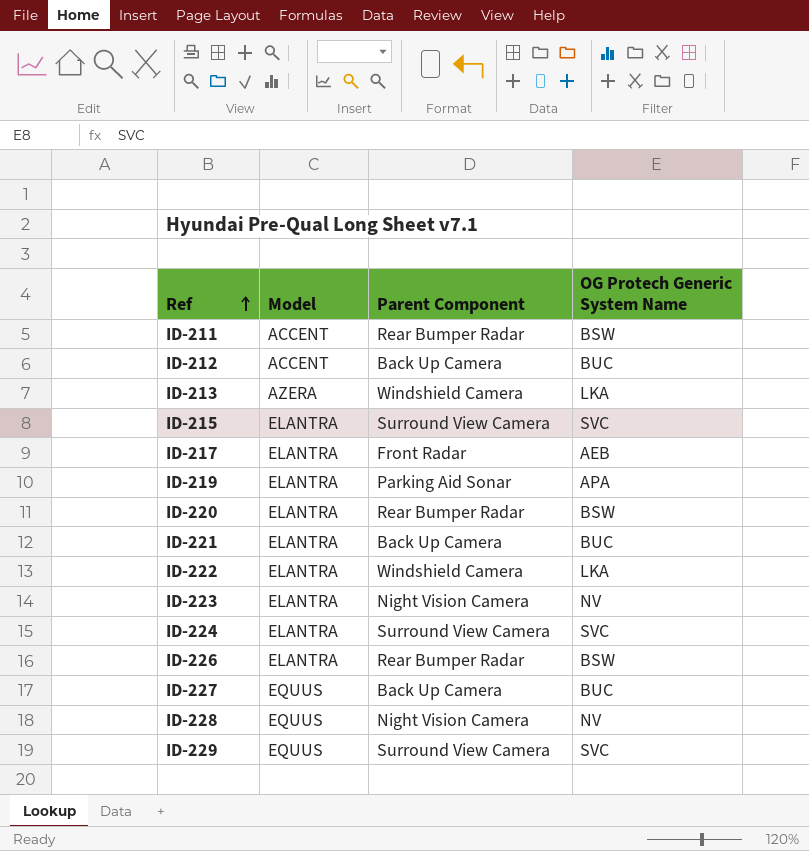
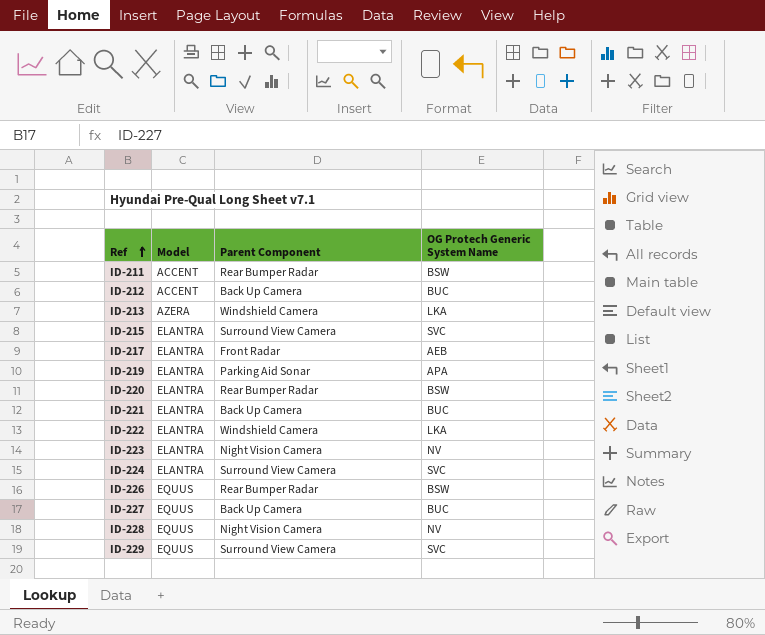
ID-226 | Model: ELANTRA -> EQUUS

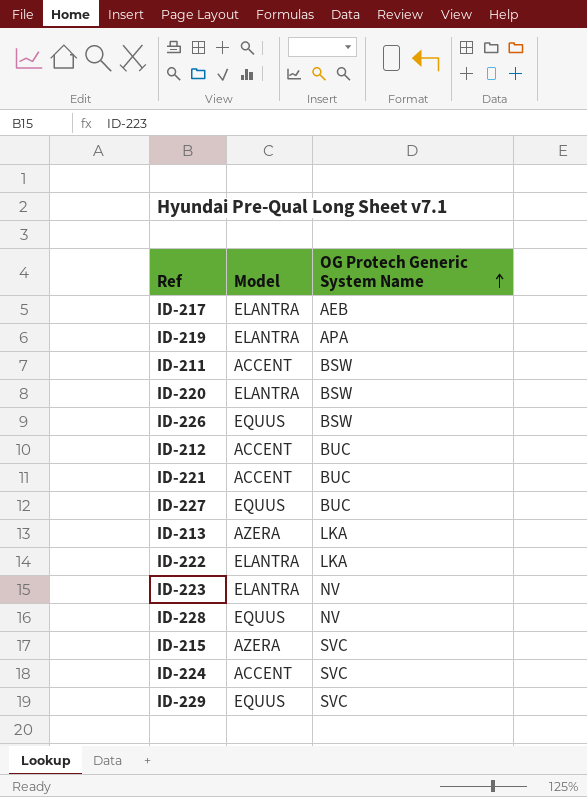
row order: Ref ascending -> OG Protech Generic System Name ascending
column Parent Component | position: 3 -> none
ID-221 | Model: ELANTRA -> ACCENT
ID-215 | Model: ELANTRA -> AZERA
ID-224 | Model: ELANTRA -> ACCENT

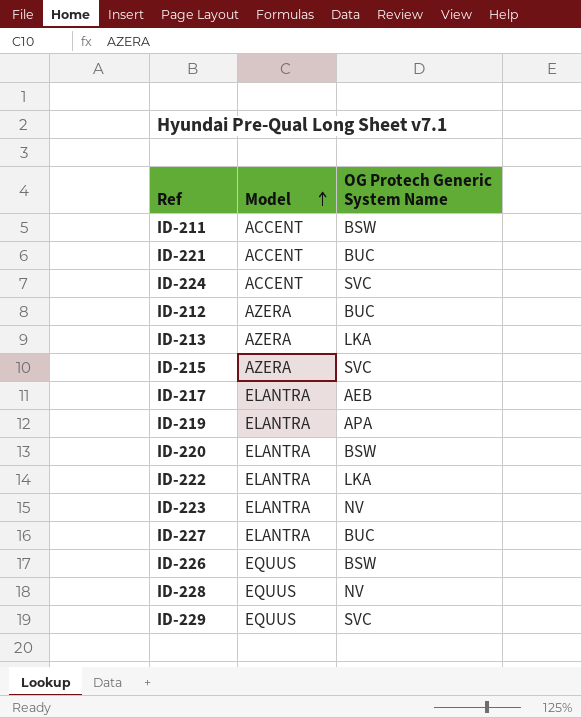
row order: OG Protech Generic System Name ascending -> Model ascending
ID-212 | Model: ACCENT -> AZERA
ID-227 | Model: EQUUS -> ELANTRA

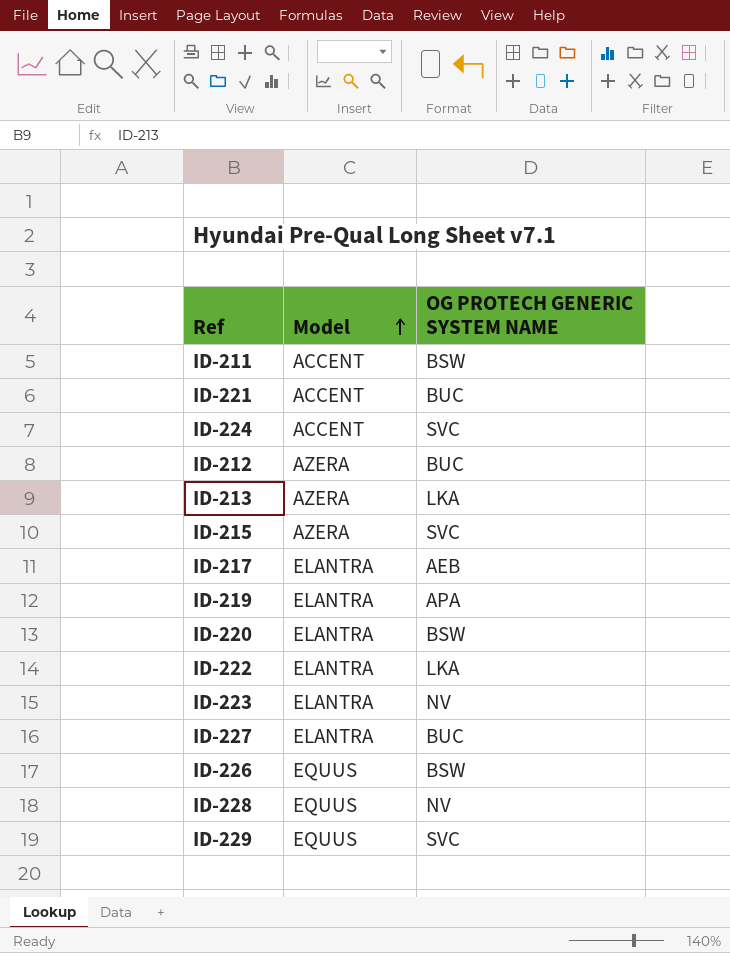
column name: OG Protech Generic System Name -> OG PROTECH GENERIC SYSTEM NAME

